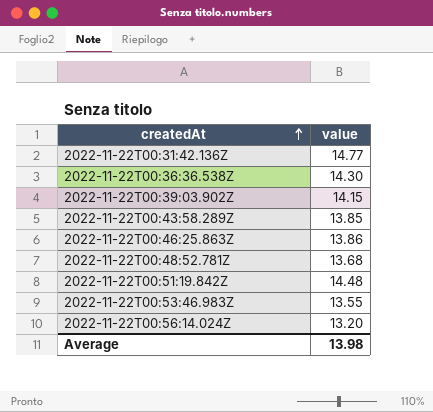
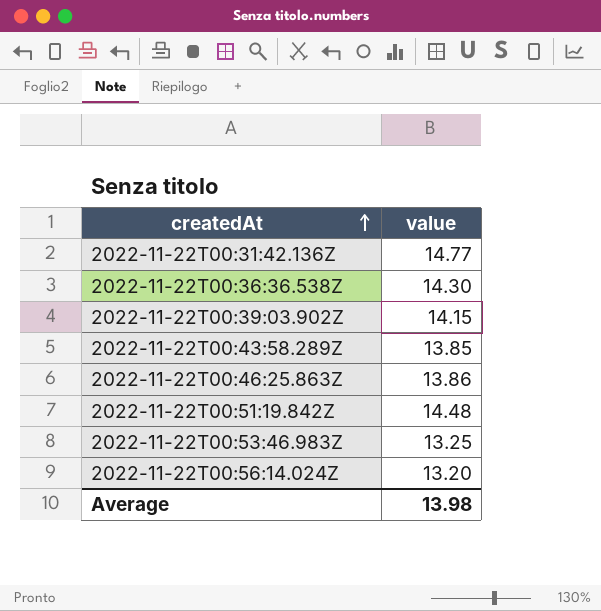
row 2022-11-22T00:48:52.781Z: 13.68 -> none
2022-11-22T00:53:46.983Z | value: 13.55 -> 13.25

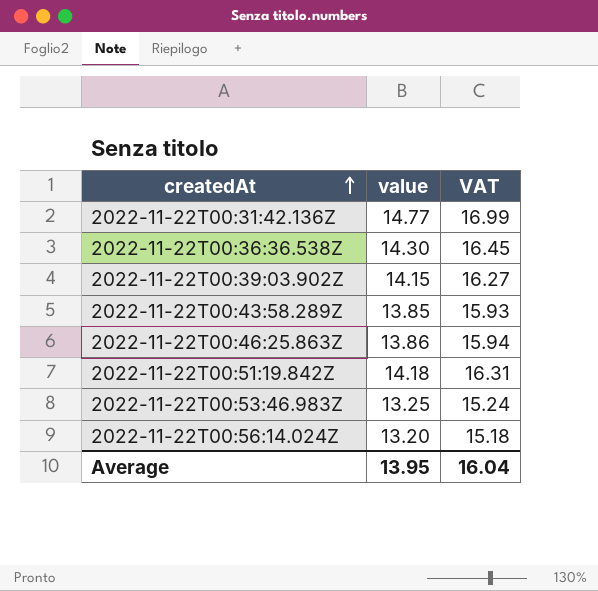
column VAT | formula: none -> [value] * 1.15
2022-11-22T00:51:19.842Z | value: 14.48 -> 14.18
Average | value: 13.98 -> 13.95

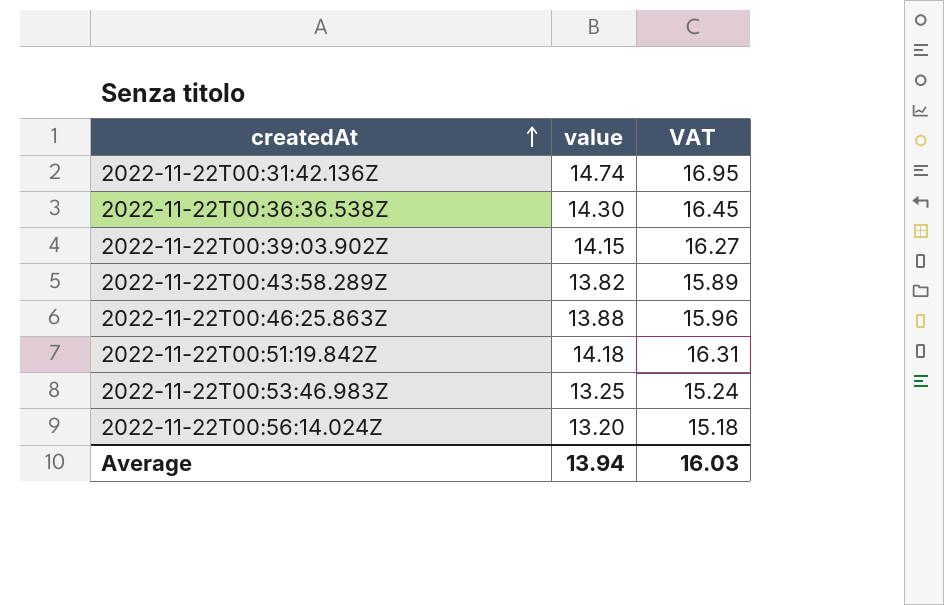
2022-11-22T00:31:42.136Z | value: 14.77 -> 14.74
2022-11-22T00:31:42.136Z | VAT: 16.99 -> 16.95
2022-11-22T00:43:58.289Z | value: 13.85 -> 13.82
2022-11-22T00:43:58.289Z | VAT: 15.93 -> 15.89
2022-11-22T00:46:25.863Z | value: 13.86 -> 13.88
2022-11-22T00:46:25.863Z | VAT: 15.94 -> 15.96
Average | value: 13.95 -> 13.94
Average | VAT: 16.04 -> 16.03

